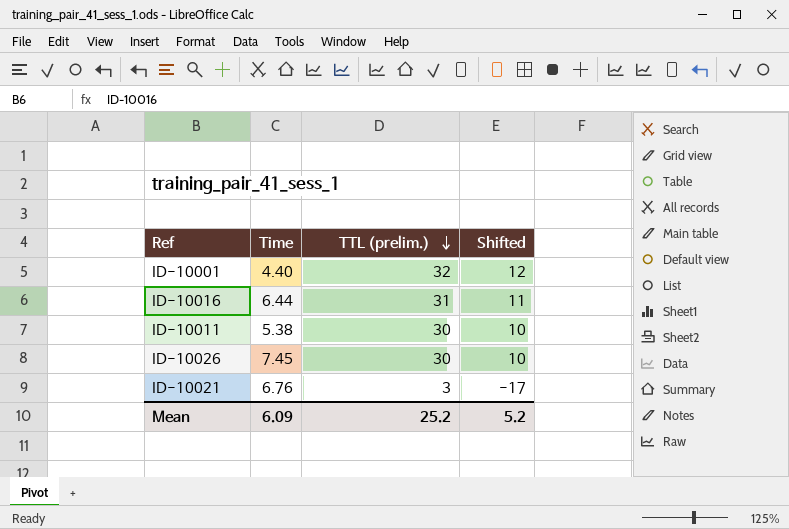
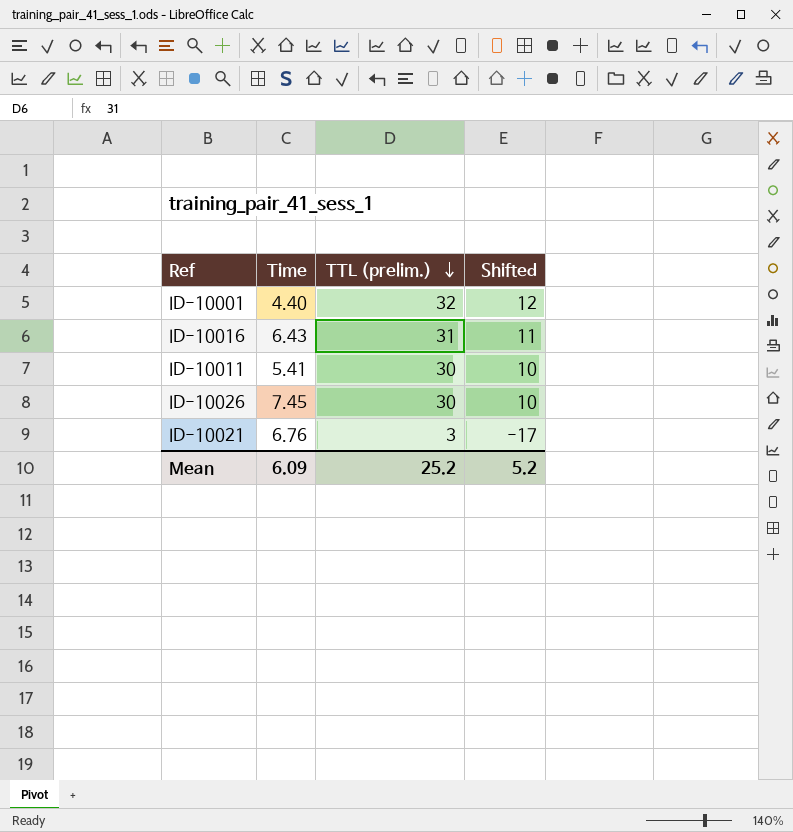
ID-10016 | Time: 6.44 -> 6.43
ID-10011 | Time: 5.38 -> 5.41

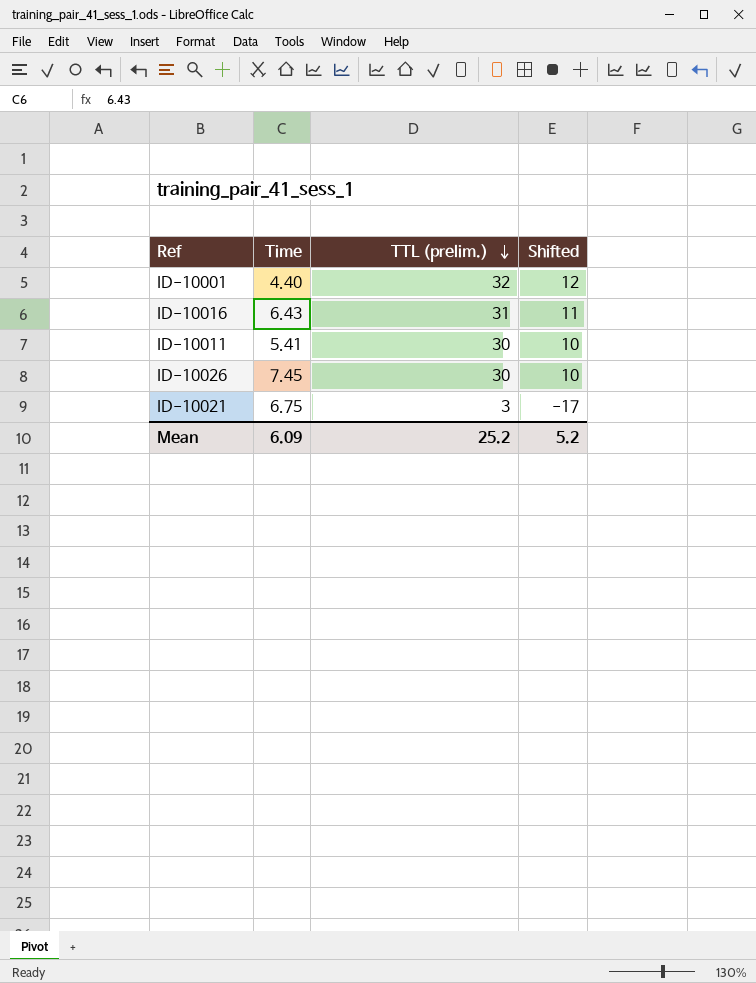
ID-10021 | Time: 6.76 -> 6.75

